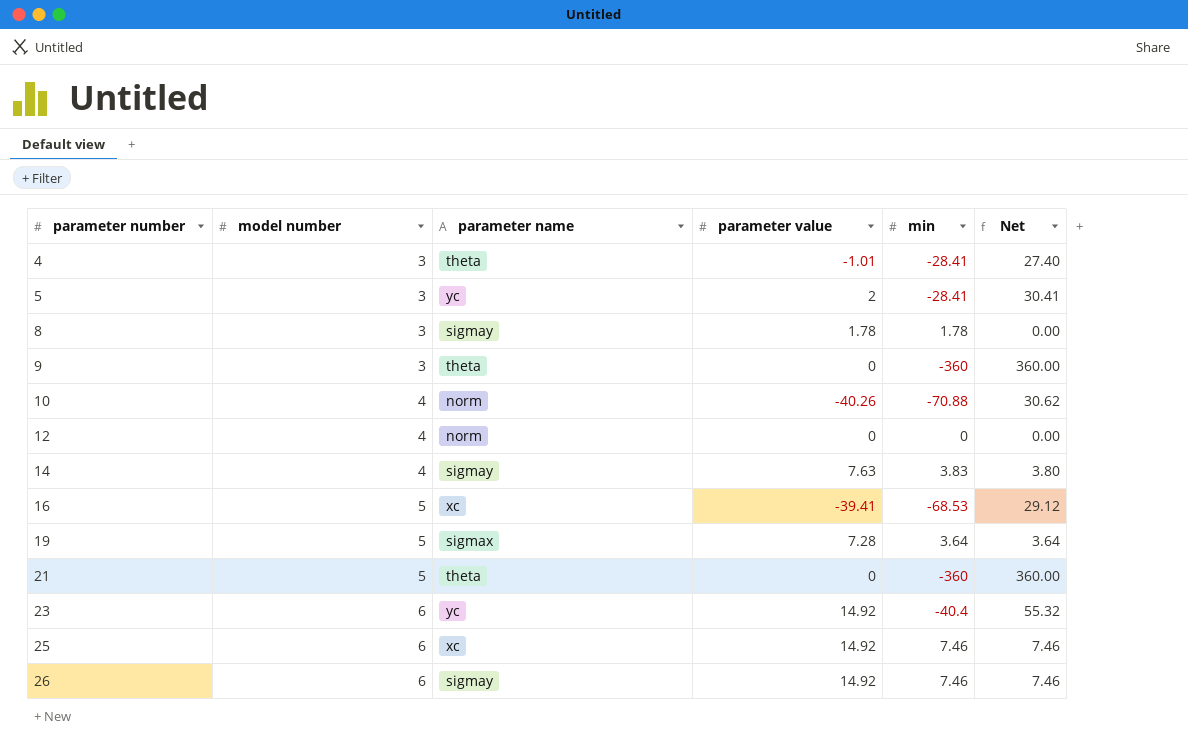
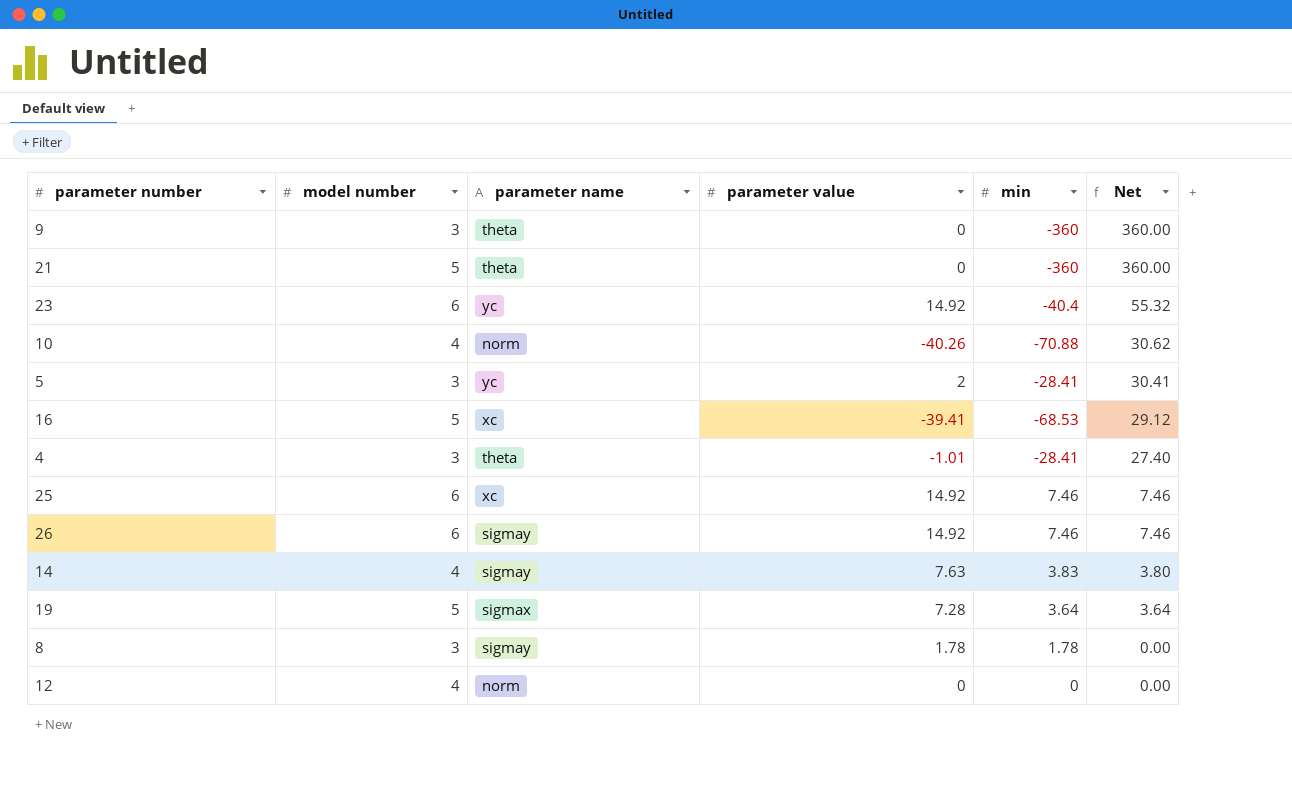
row order: parameter number ascending -> Net descending

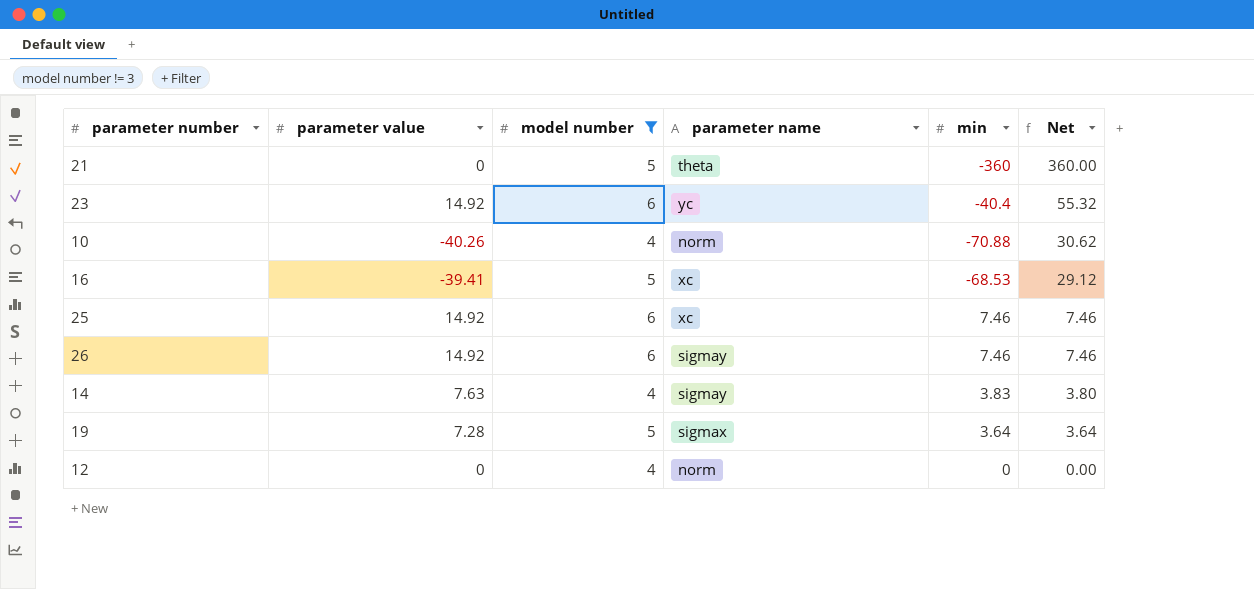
filter: none -> model number != 3
column parameter value | position: 4 -> 2

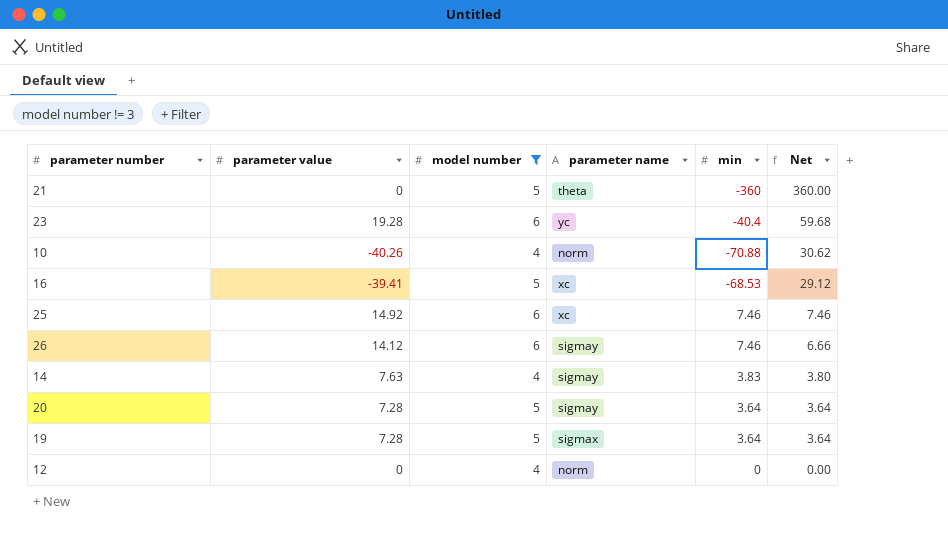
23 | parameter value: 14.92 -> 19.28
23 | Net: 55.32 -> 59.68
26 | parameter value: 14.92 -> 14.12
26 | Net: 7.46 -> 6.66
row 20: none -> 7.28 | 5 | sigmay | 3.64 | 3.64

